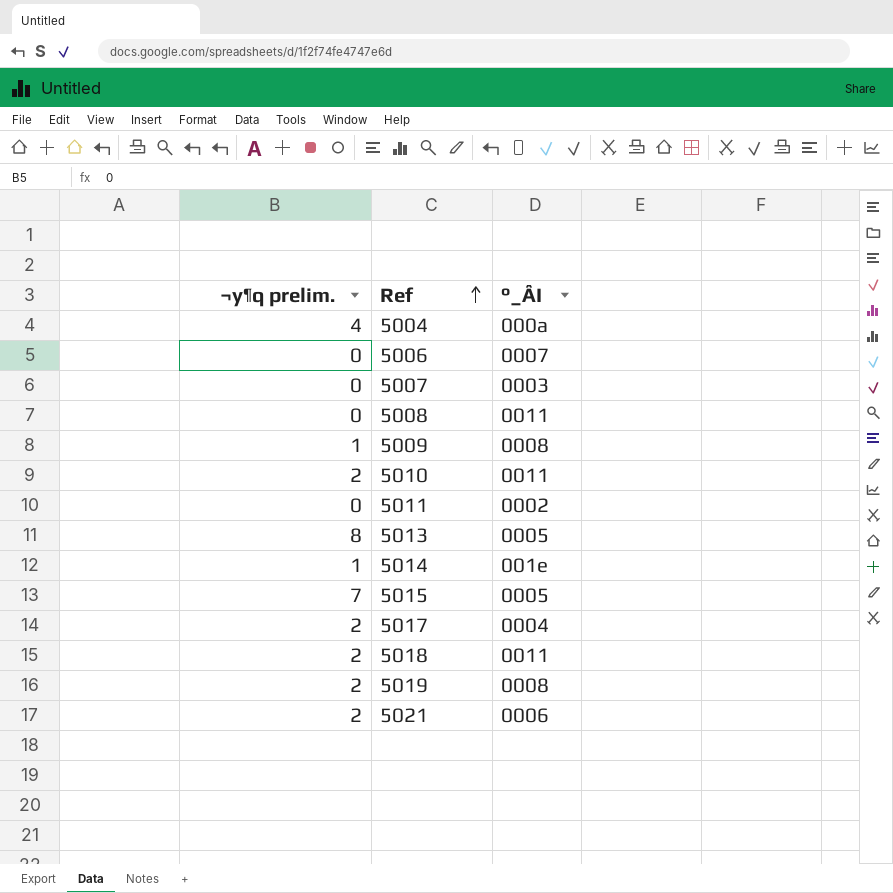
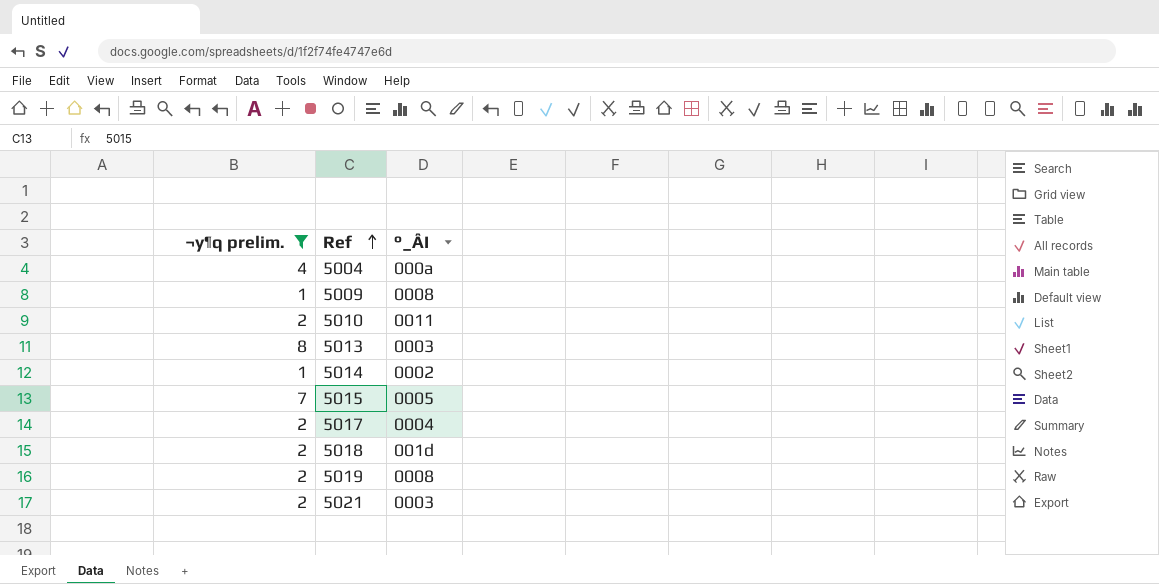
filter: none -> ¬y¶q prelim. != 0
5013 | °_ÂI: 0005 -> 0003
5014 | °_ÂI: 001e -> 0002
5018 | °_ÂI: 0011 -> 001d
5021 | °_ÂI: 0006 -> 0003

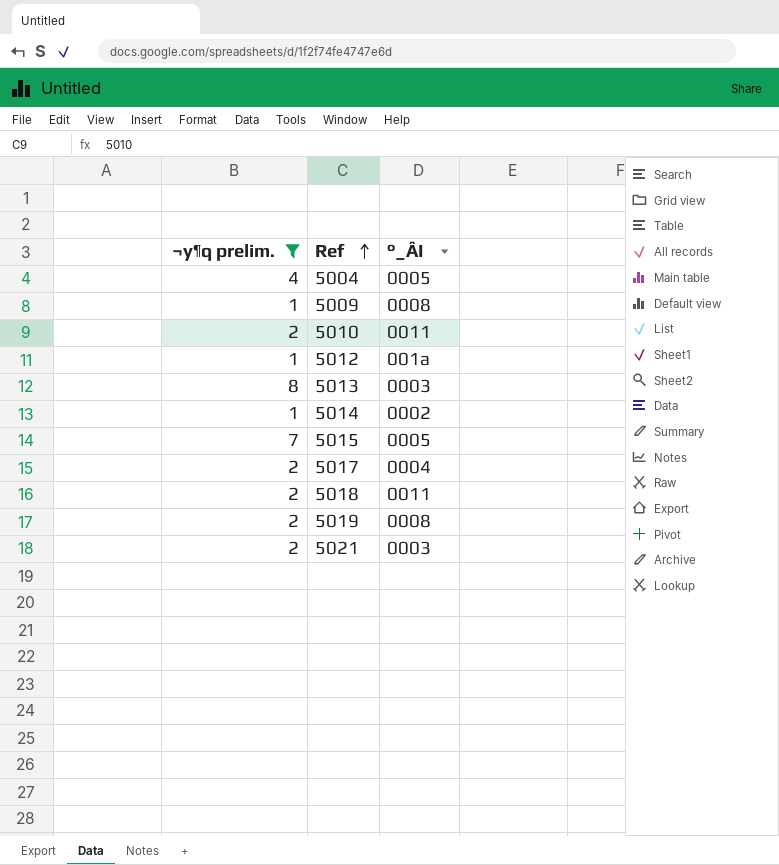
5004 | °_ÂI: 000a -> 0005
row 5012: none -> 1 | 001a
5018 | °_ÂI: 001d -> 0011

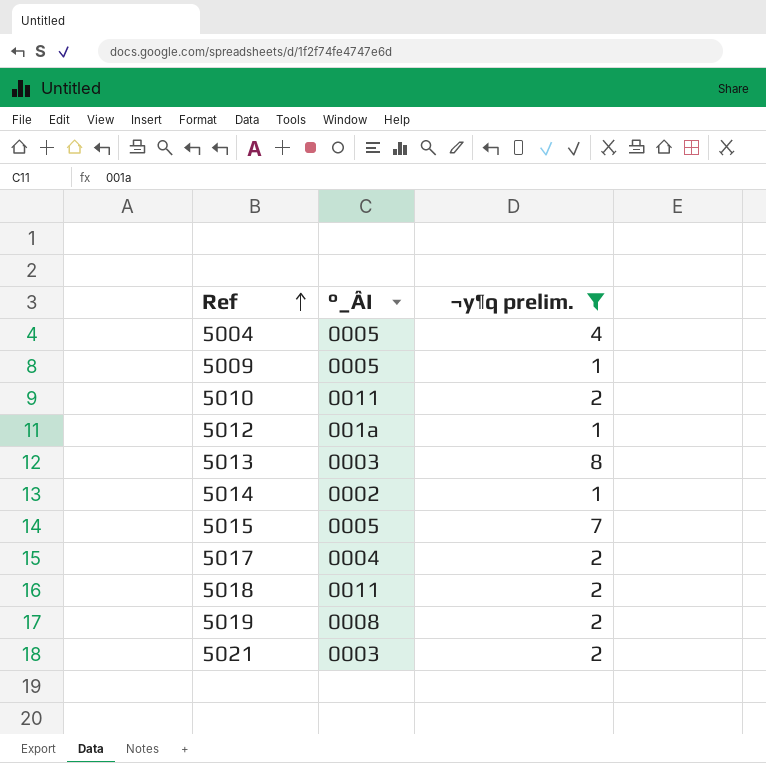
column ¬y¶q prelim. | position: 1 -> 3
5009 | °_ÂI: 0008 -> 0005

